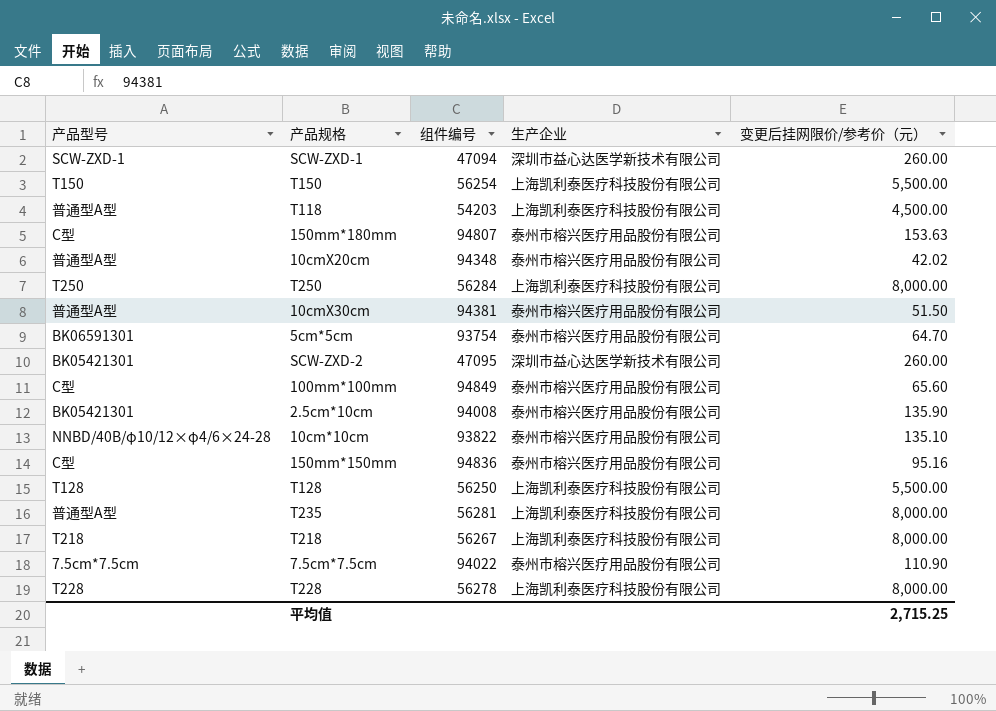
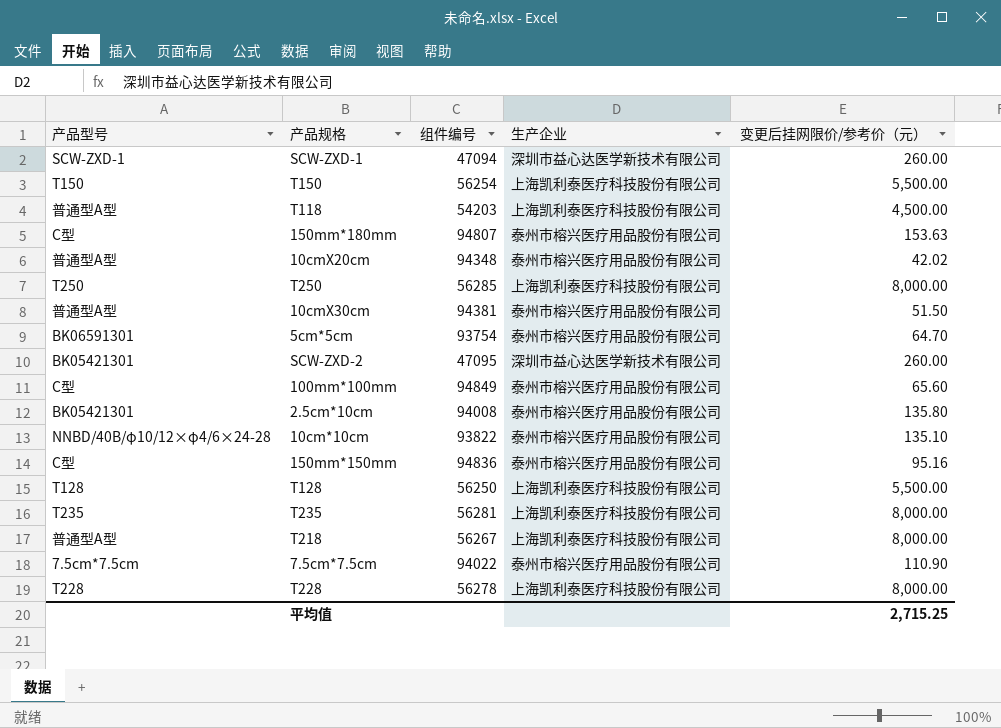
T250 | 组件编号: 56284 -> 56285
2.5cm*10cm | 变更后挂网限价/参考价（元）: 135.90 -> 135.80
T235 | 产品型号: 普通型A型 -> T235
T218 | 产品型号: T218 -> 普通型A型

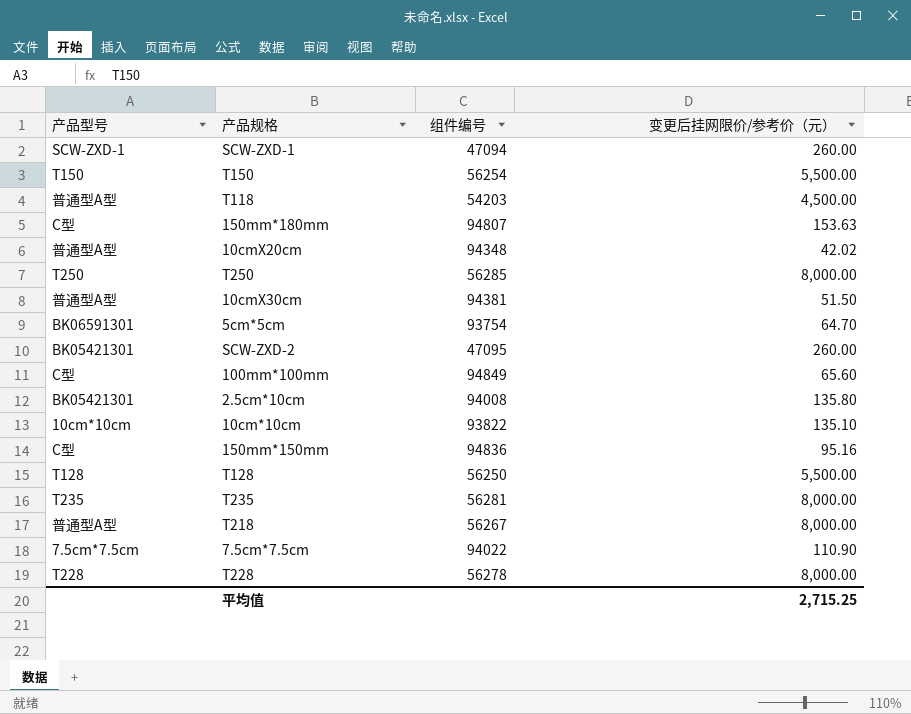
column 生产企业 | position: 4 -> none
10cm*10cm | 产品型号: NNBD/40B/φ10/12×φ4/6×24-28 -> 10cm*10cm

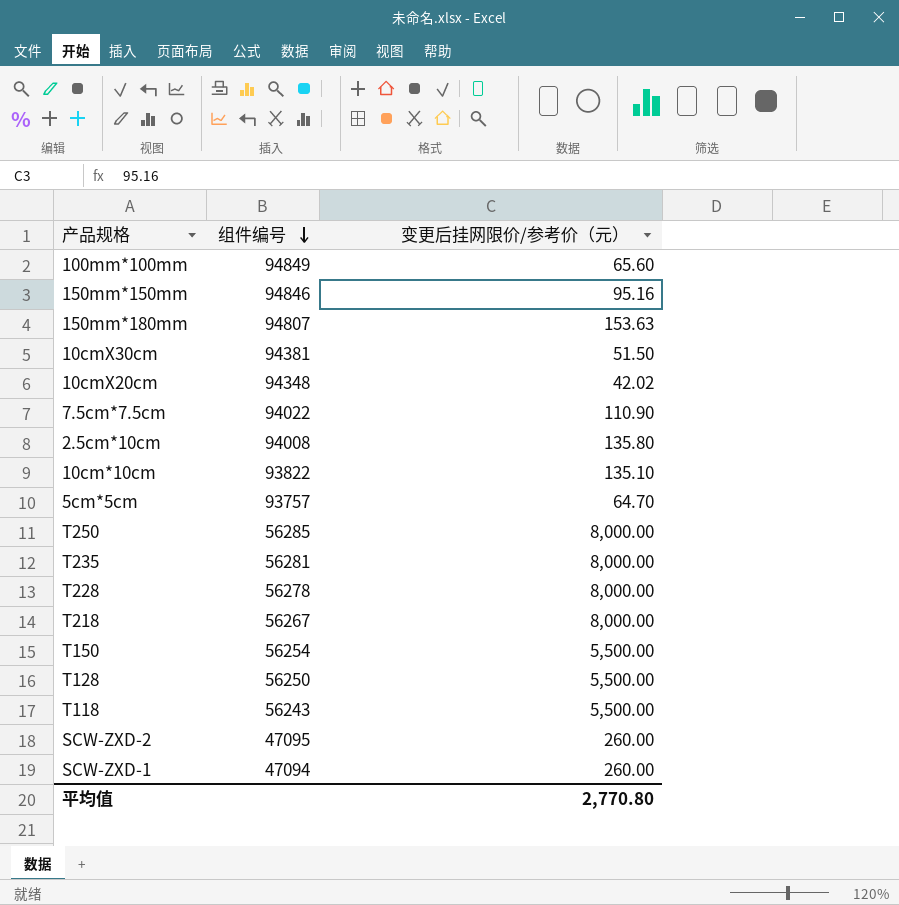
row order: none -> 组件编号 descending
column 产品型号 | position: 1 -> none
150mm*150mm | 组件编号: 94836 -> 94846
5cm*5cm | 组件编号: 93754 -> 93757
T118 | 组件编号: 54203 -> 56243
T118 | 变更后挂网限价/参考价（元）: 4,500.00 -> 5,500.00
平均值 | 变更后挂网限价/参考价（元）: 2,715.25 -> 2,770.80

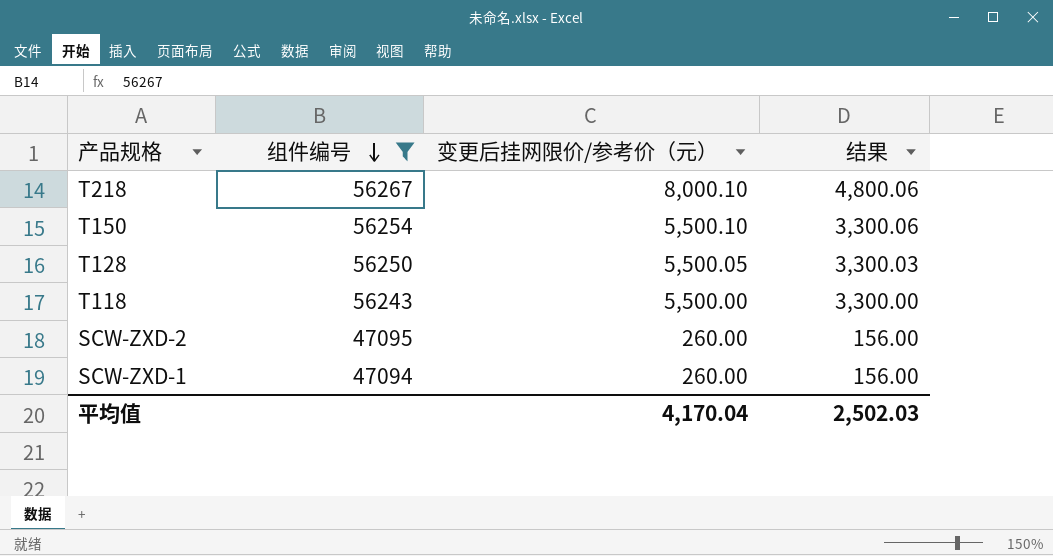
filter: none -> 组件编号 <= 56267
column 结果 | formula: none -> [变更后挂网限价/参考价（元）] * 0.6
T218 | 变更后挂网限价/参考价（元）: 8,000.00 -> 8,000.10
T150 | 变更后挂网限价/参考价（元）: 5,500.00 -> 5,500.10
T128 | 变更后挂网限价/参考价（元）: 5,500.00 -> 5,500.05
平均值 | 变更后挂网限价/参考价（元）: 2,770.80 -> 4,170.04

